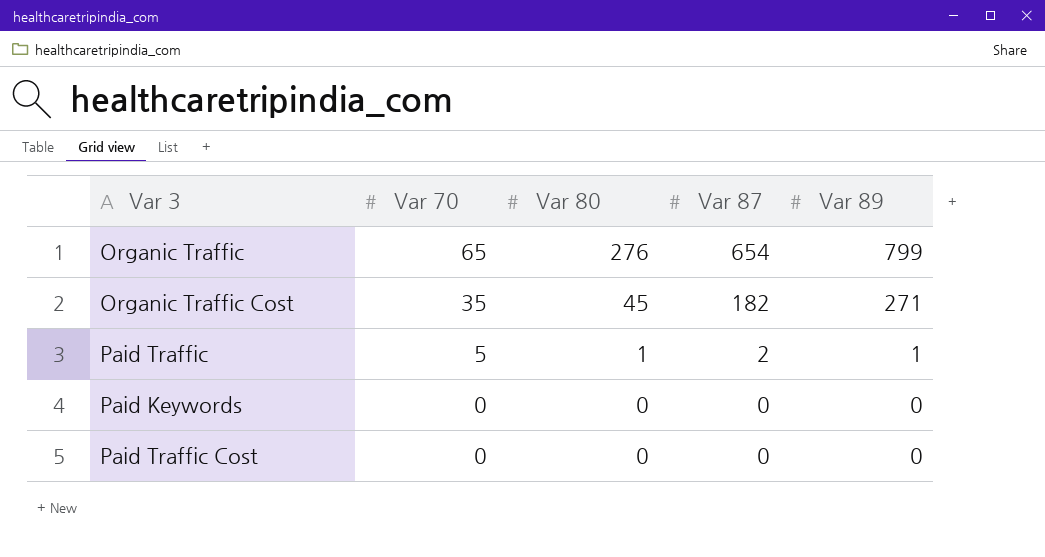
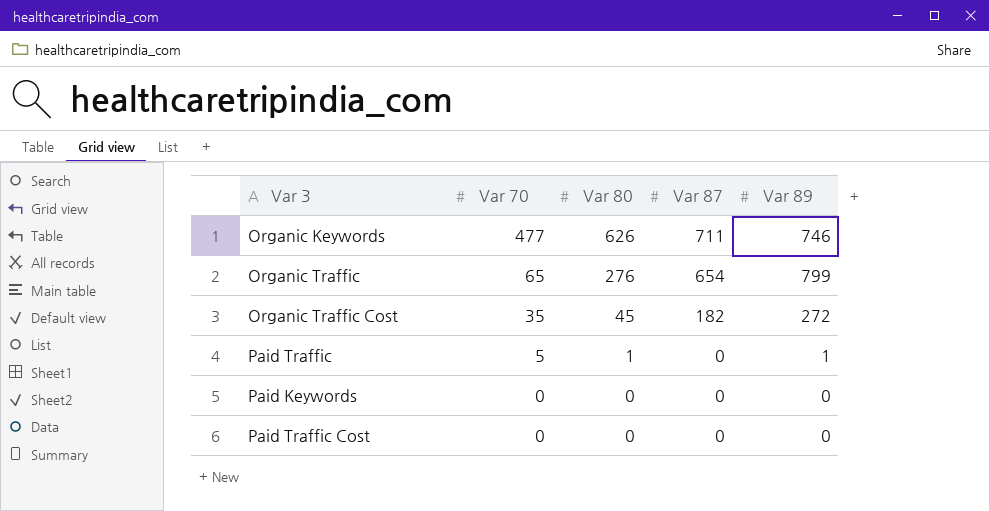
row Organic Keywords: none -> 477 | 626 | 711 | 746
Organic Traffic Cost | Var 89: 271 -> 272
Paid Traffic | Var 87: 2 -> 0

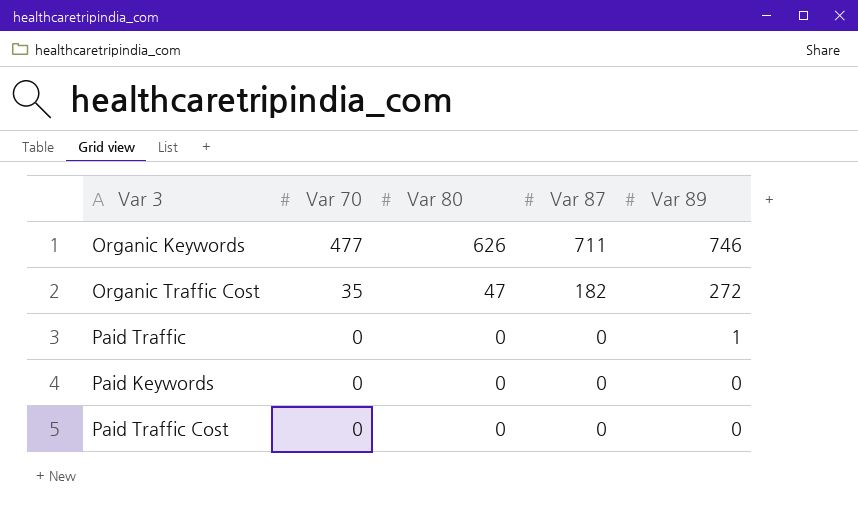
row Organic Traffic: 65 | 276 | 654 | 799 -> none
Organic Traffic Cost | Var 80: 45 -> 47
Paid Traffic | Var 70: 5 -> 0
Paid Traffic | Var 80: 1 -> 0

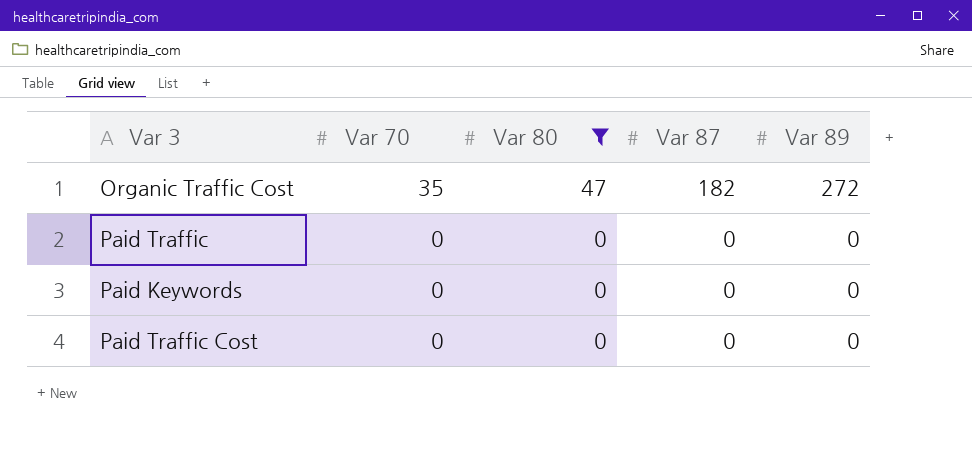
filter: none -> Var 80 != 626
Paid Traffic | Var 89: 1 -> 0

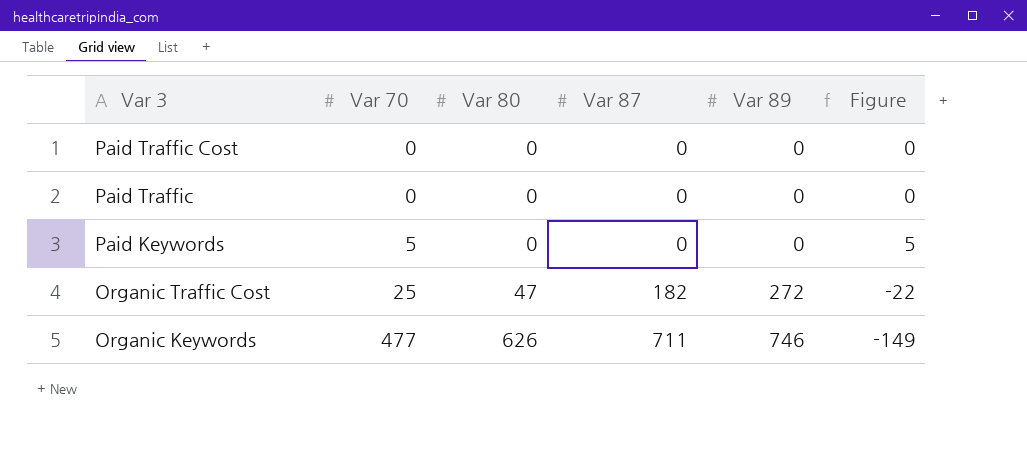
filter: Var 80 != 626 -> none
row order: Var 70 descending -> Var 3 descending
column Figure | formula: none -> [Var 70] - [Var 80]
Paid Keywords | Var 70: 0 -> 5
Organic Traffic Cost | Var 70: 35 -> 25

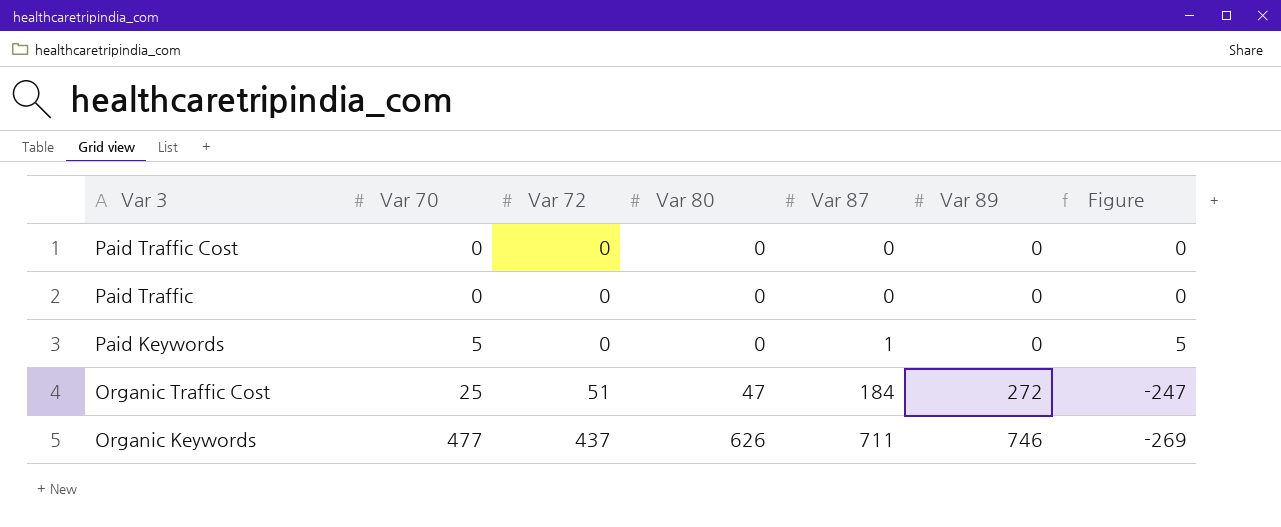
column Var 72 | position: none -> 3
column Figure | formula: [Var 70] - [Var 80] -> [Var 70] - [Var 89]
Paid Keywords | Var 87: 0 -> 1
Organic Traffic Cost | Var 87: 182 -> 184

